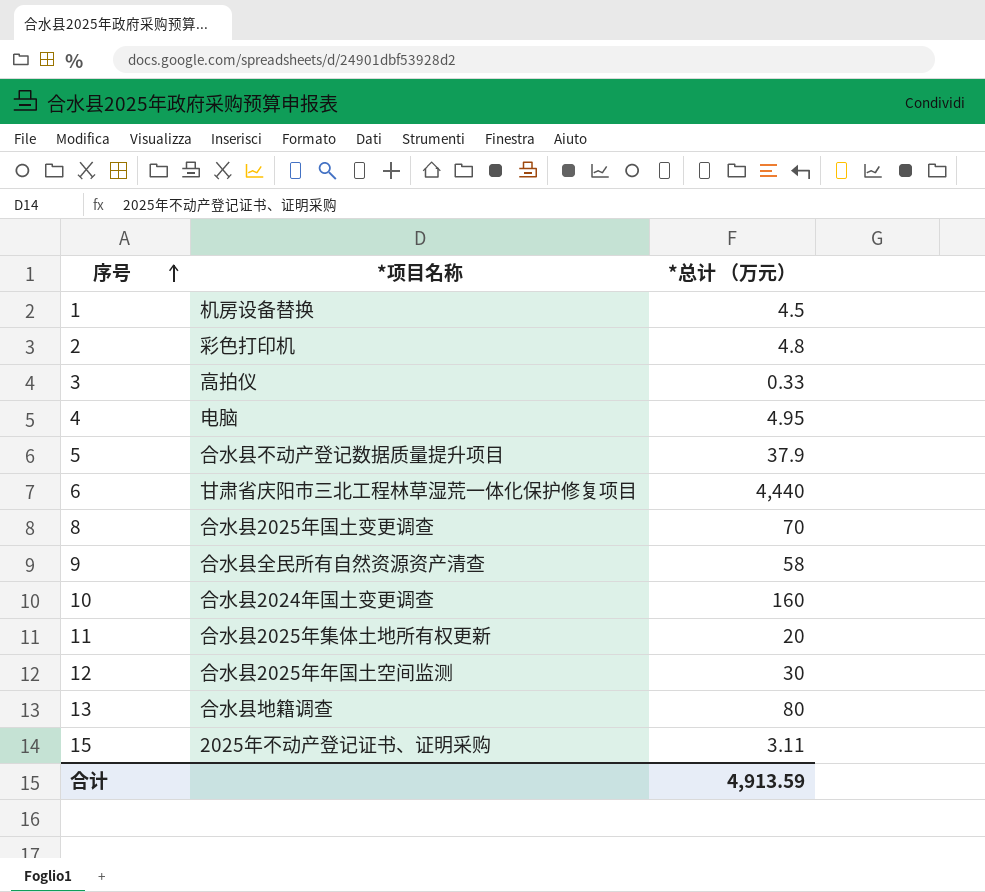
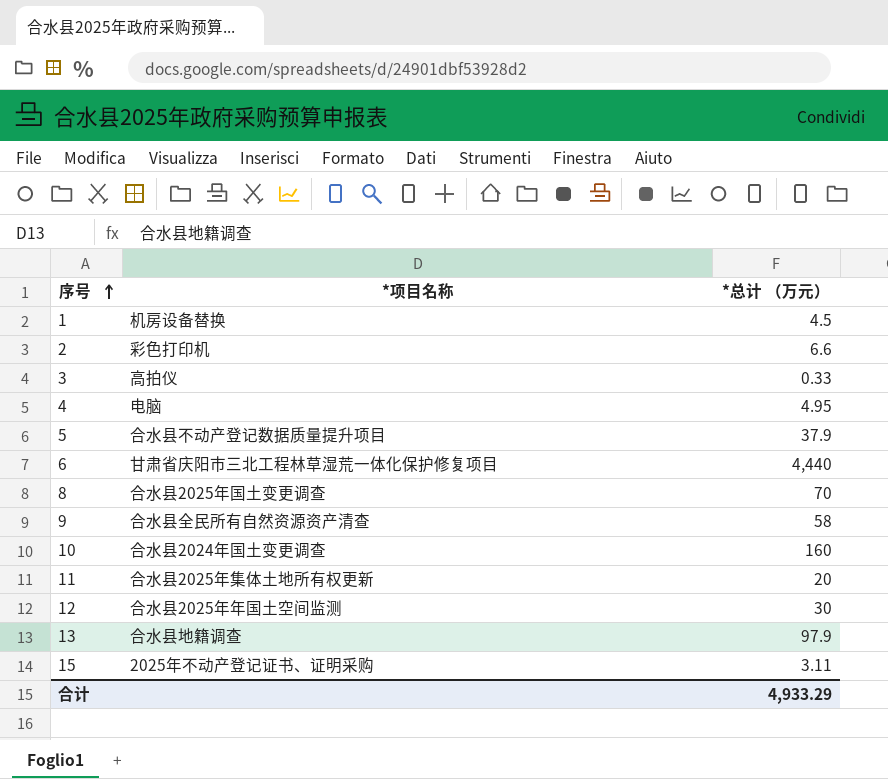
2 | *总计 （万元）: 4.8 -> 6.6
13 | *总计 （万元）: 80 -> 97.9
合计 | *总计 （万元）: 4,913.59 -> 4,933.29

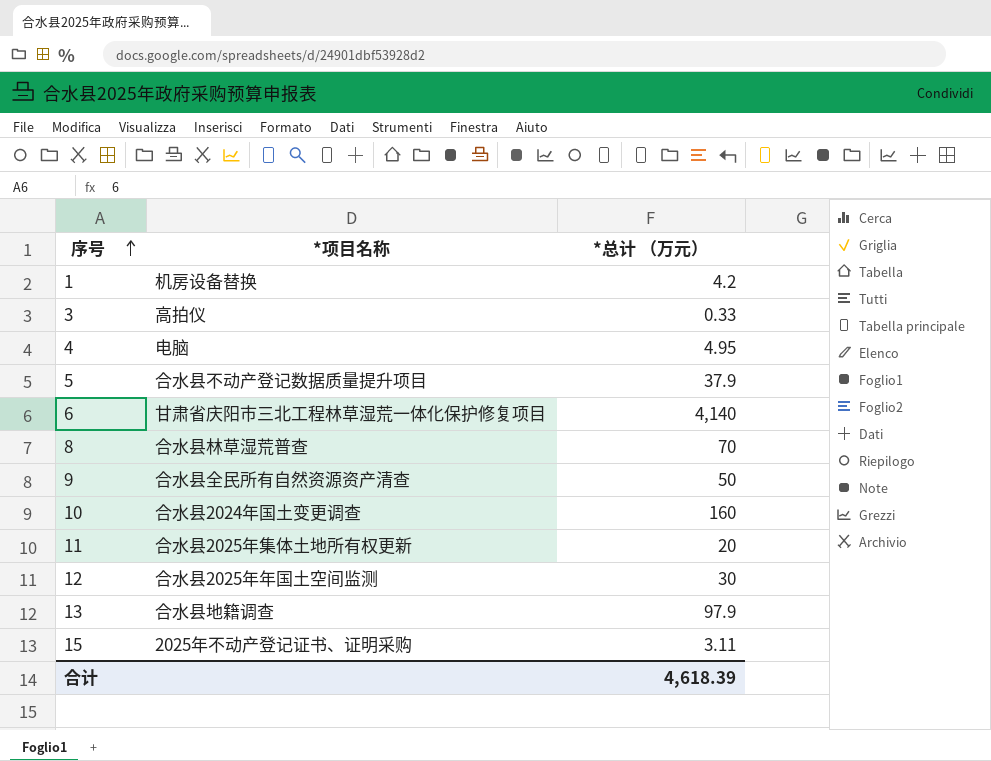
row 2: 彩色打印机 | 6.6 -> none
1 | *总计 （万元）: 4.5 -> 4.2
6 | *总计 （万元）: 4,440 -> 4,140
8 | *项目名称: 合水县2025年国土变更调查 -> 合水县林草湿荒普查
9 | *总计 （万元）: 58 -> 50
合计 | *总计 （万元）: 4,933.29 -> 4,618.39

